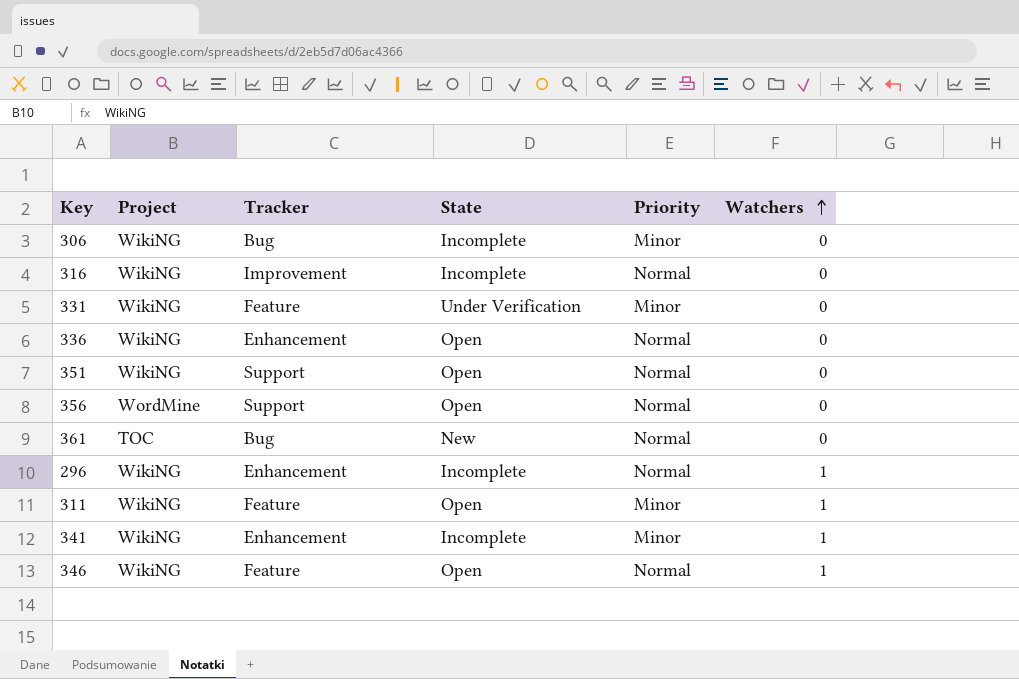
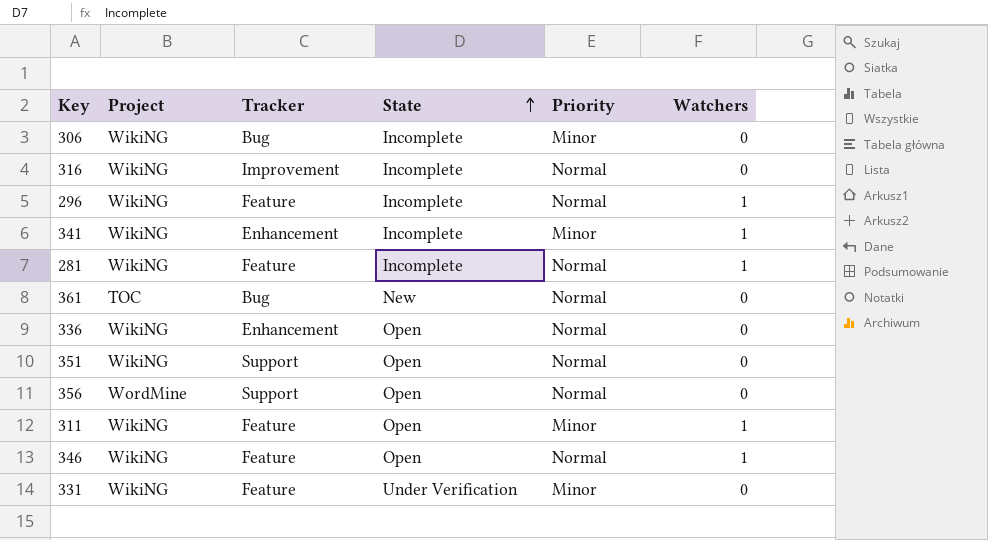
row order: Watchers ascending -> State ascending
296 | Tracker: Enhancement -> Feature
row 281: none -> WikiNG | Feature | Incomplete | Normal | 1

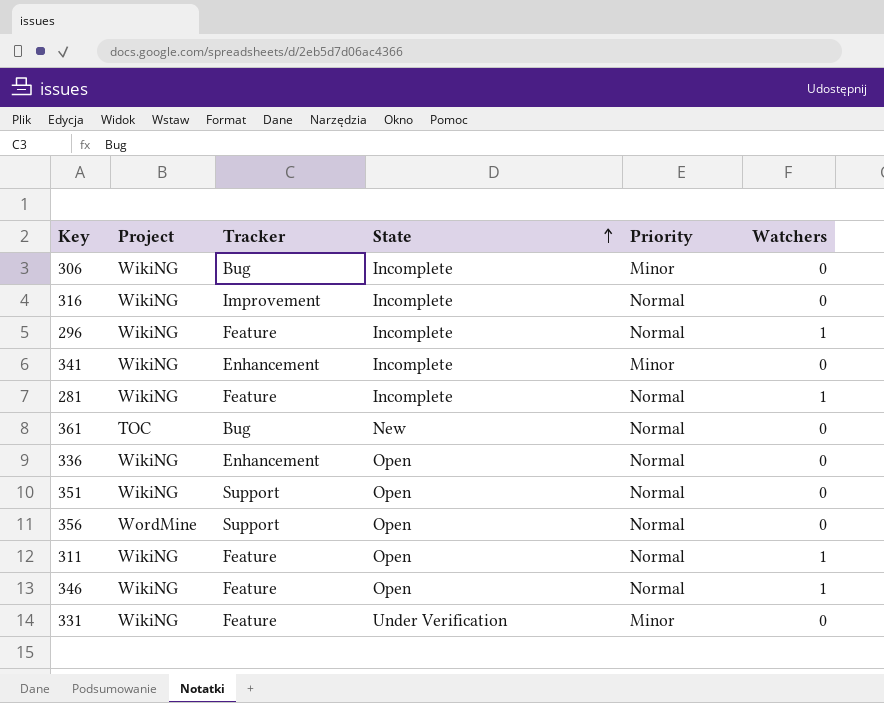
341 | Watchers: 1 -> 0
311 | Priority: Minor -> Normal

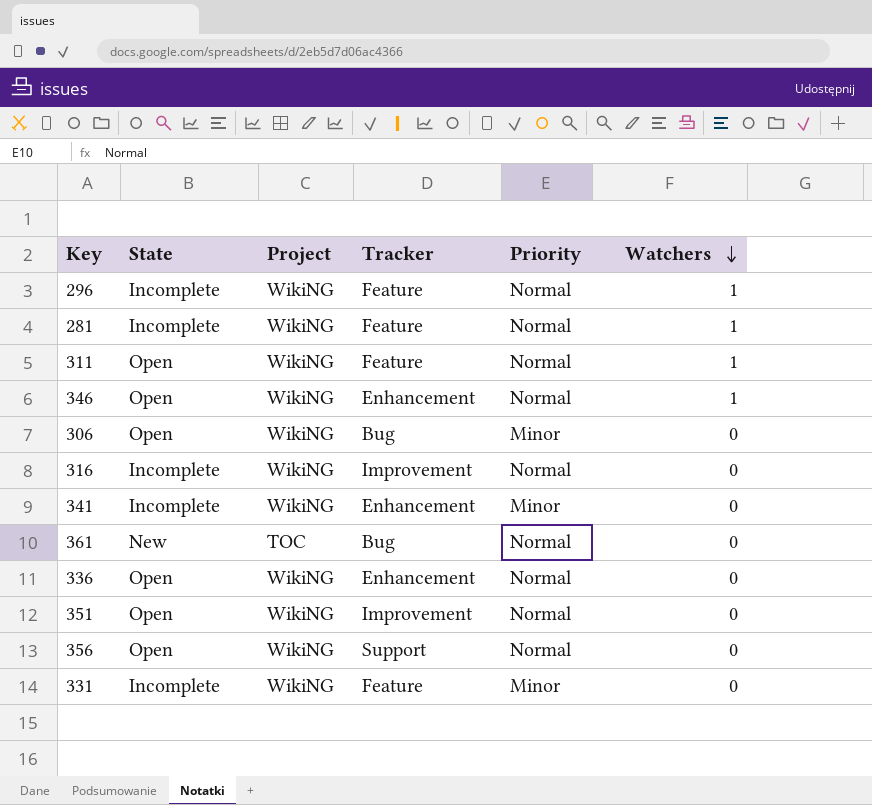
row order: State ascending -> Watchers descending
column State | position: 4 -> 2
346 | Tracker: Feature -> Enhancement
306 | State: Incomplete -> Open
351 | Tracker: Support -> Improvement
356 | Project: WordMine -> WikiNG
331 | State: Under Verification -> Incomplete

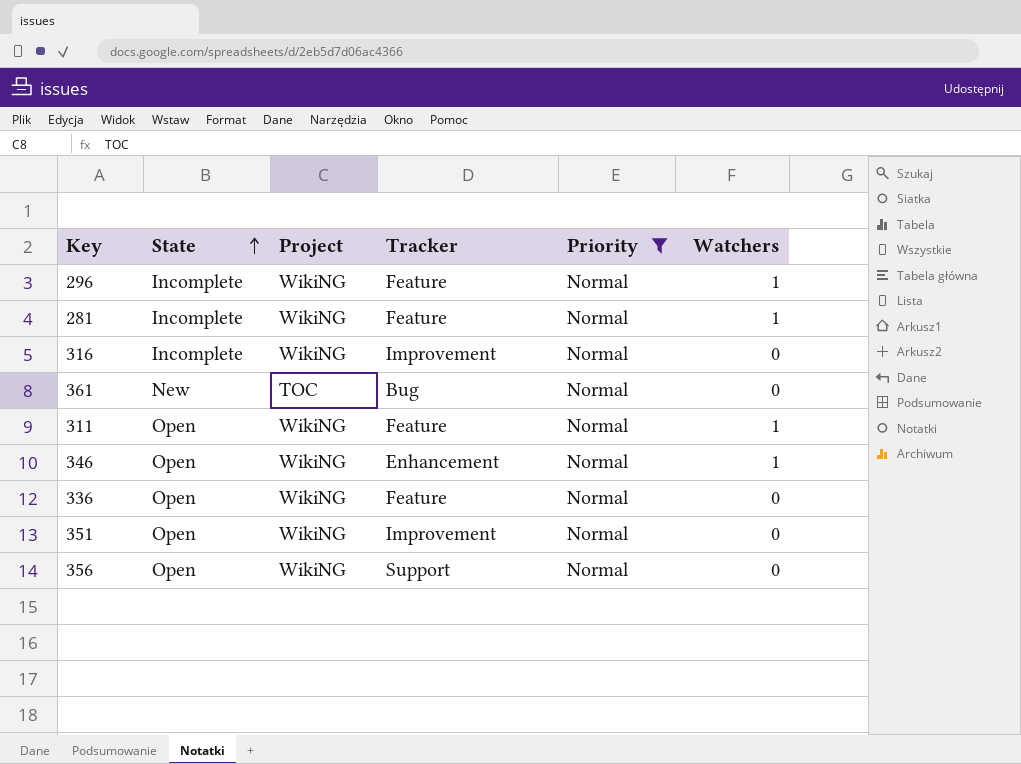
filter: none -> Priority = Normal
row order: Watchers descending -> State ascending
336 | Tracker: Enhancement -> Feature

